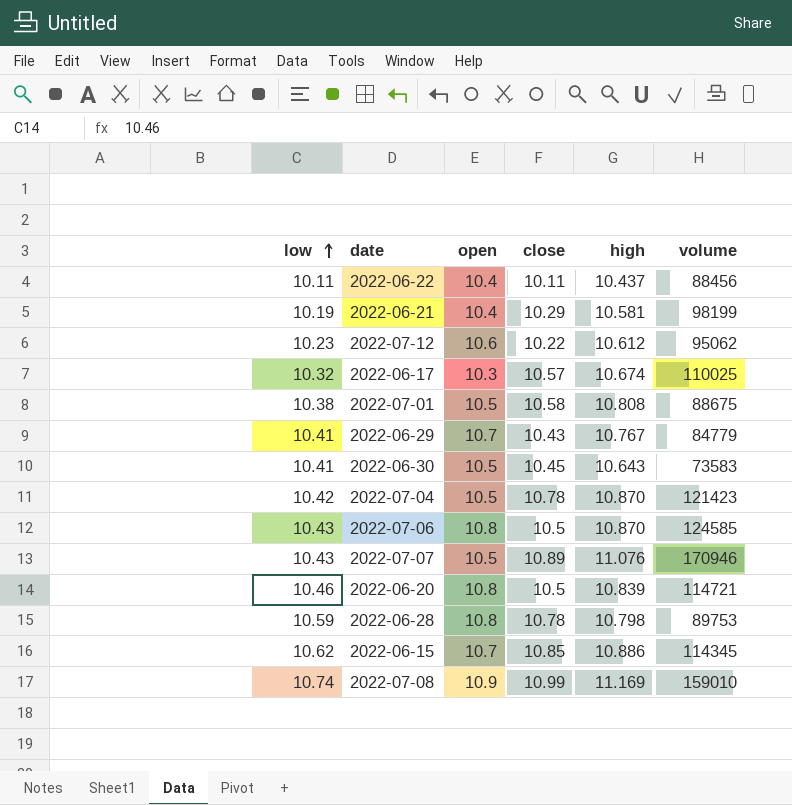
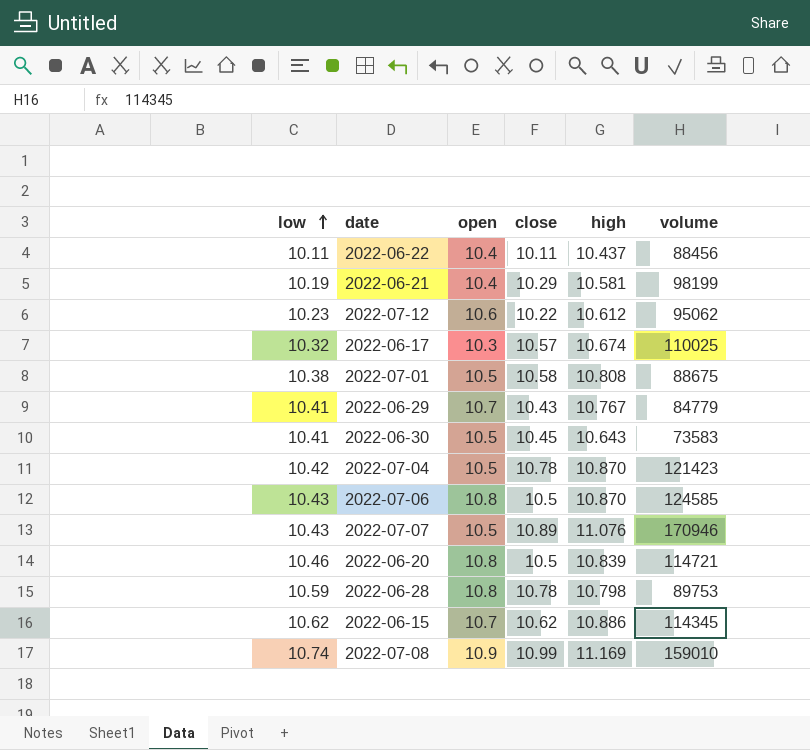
2022-06-15 | close: 10.85 -> 10.62

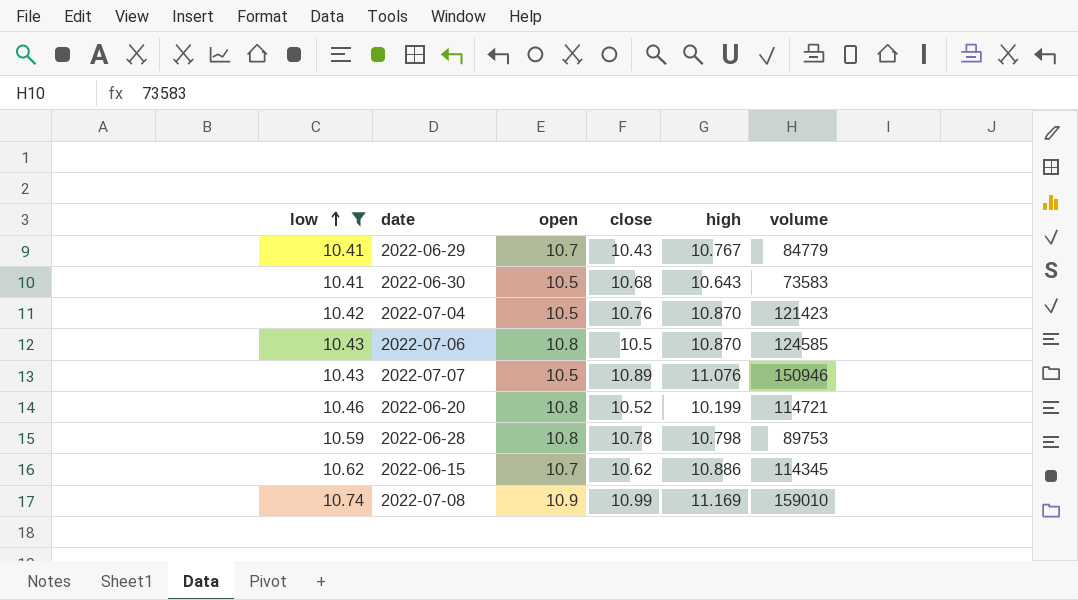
filter: none -> low >= 10.41
2022-06-30 | close: 10.45 -> 10.68
2022-07-04 | close: 10.78 -> 10.76
2022-07-07 | volume: 170946 -> 150946
2022-06-20 | close: 10.5 -> 10.52
2022-06-20 | high: 10.839 -> 10.199

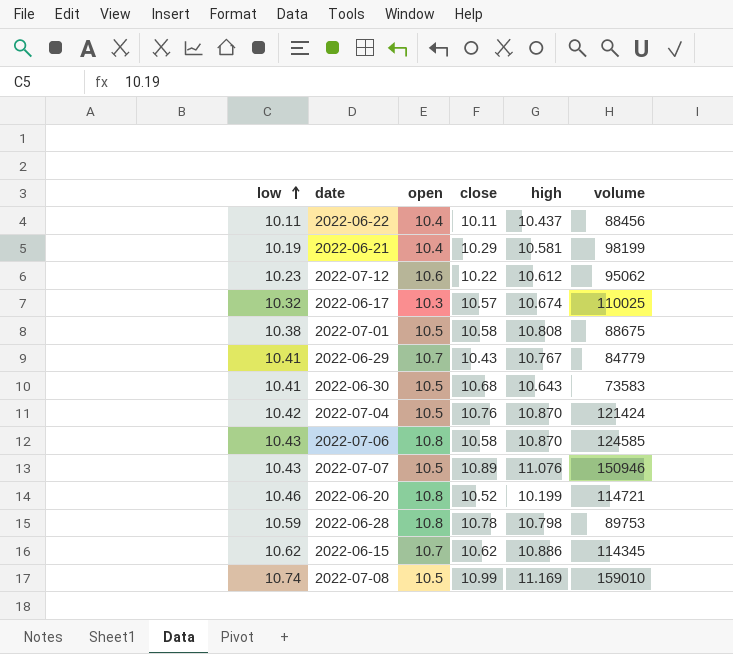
filter: low >= 10.41 -> none
2022-07-04 | volume: 121423 -> 121424
2022-07-06 | close: 10.5 -> 10.58
2022-07-08 | open: 10.9 -> 10.5

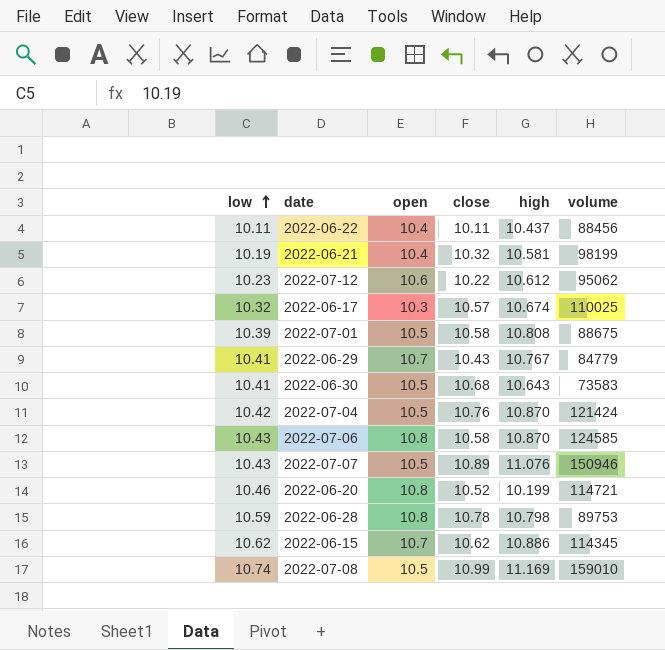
2022-06-21 | close: 10.29 -> 10.32
2022-07-01 | low: 10.38 -> 10.39

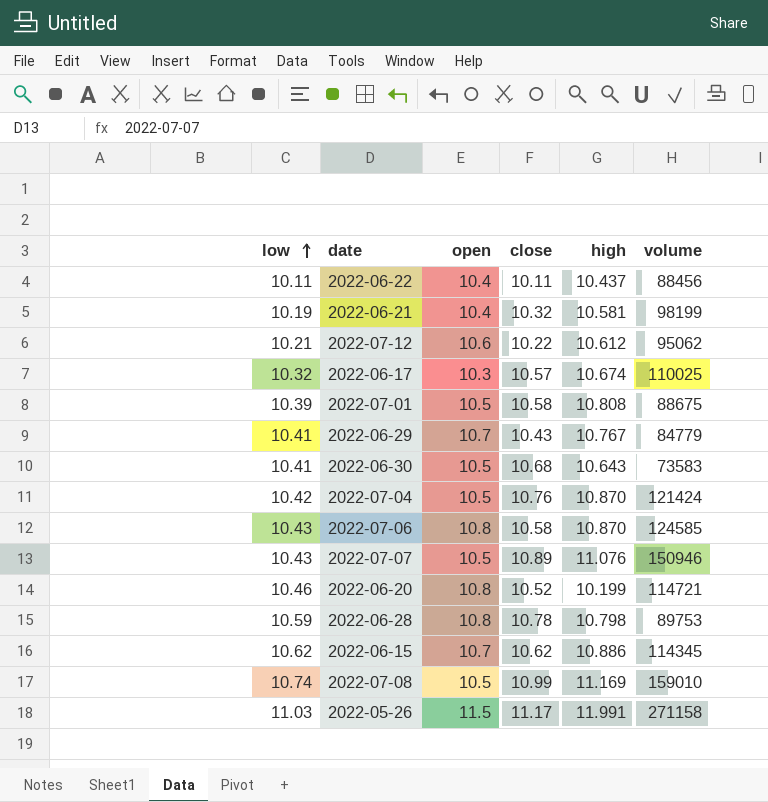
2022-07-12 | low: 10.23 -> 10.21
row 2022-05-26: none -> 11.03 | 11.5 | 11.17 | 11.991 | 271158

